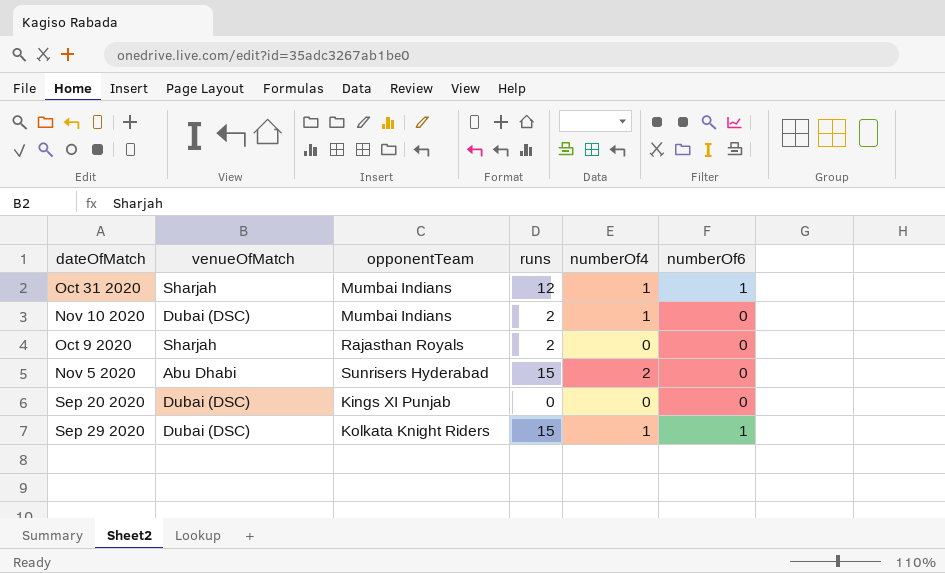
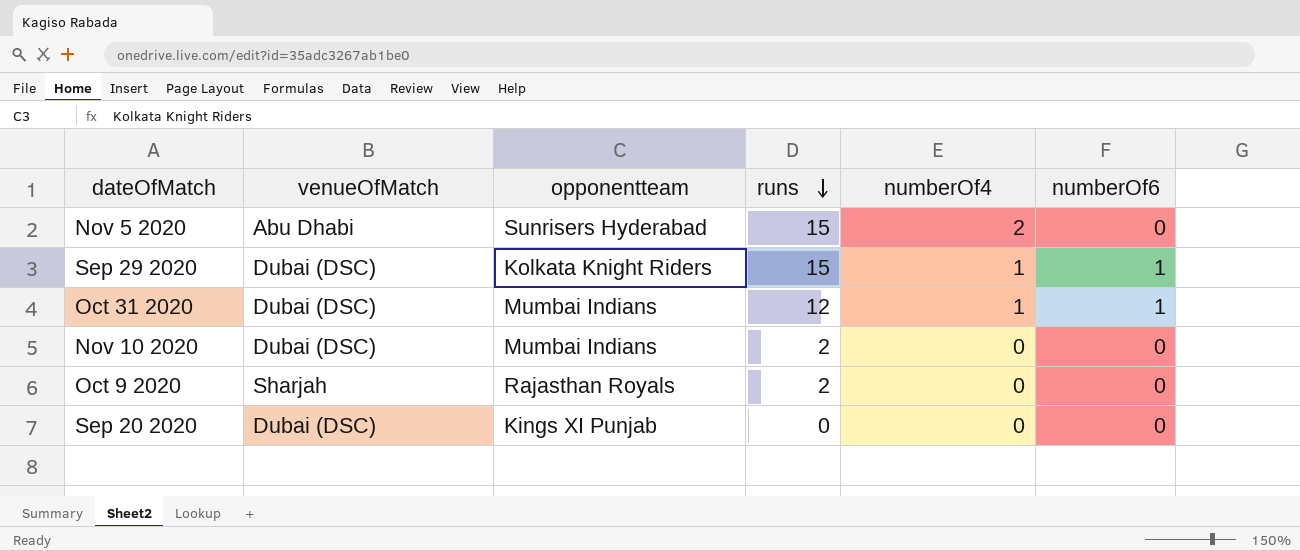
row order: none -> runs descending
column name: opponentTeam -> opponentteam
Oct 31 2020 | venueOfMatch: Sharjah -> Dubai (DSC)
Nov 10 2020 | numberOf4: 1 -> 0

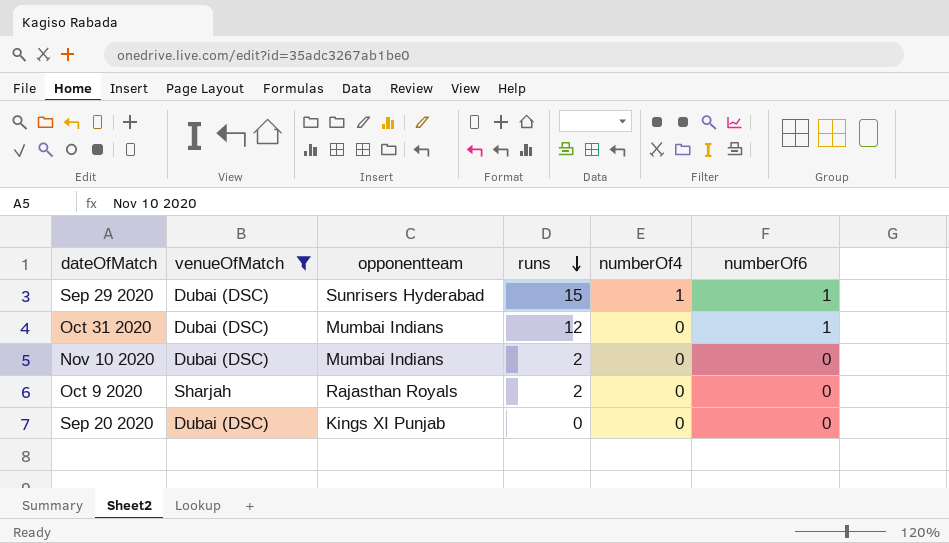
filter: none -> venueOfMatch != Abu Dhabi
Sep 29 2020 | opponentteam: Kolkata Knight Riders -> Sunrisers Hyderabad
Oct 31 2020 | numberOf4: 1 -> 0

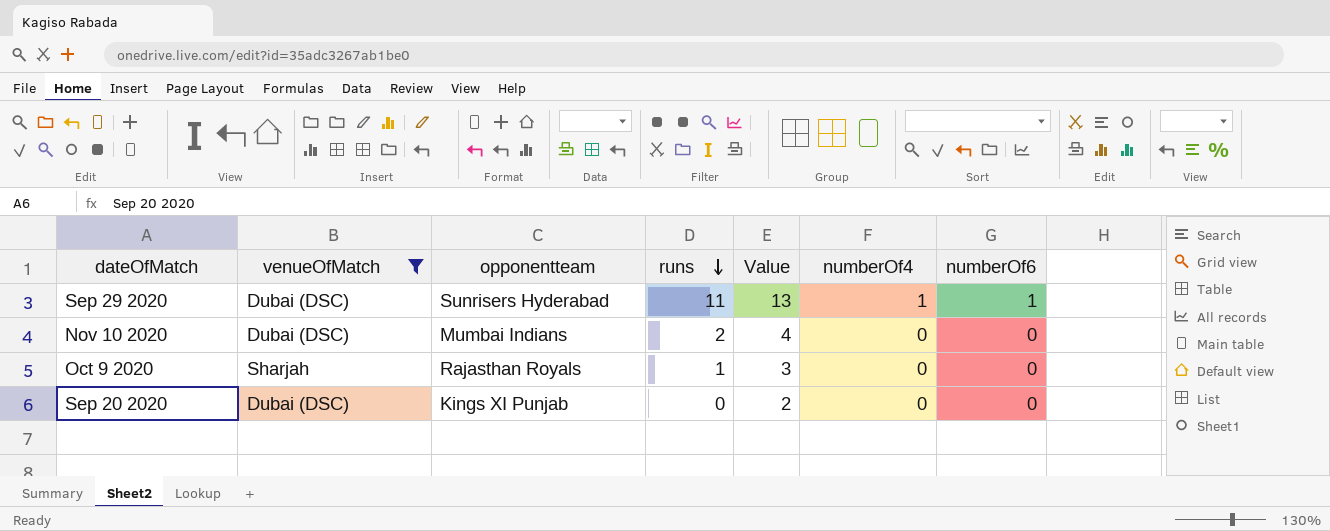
column Value | formula: none -> [runs] + 2
row Oct 31 2020: Dubai (DSC) | Mumbai Indians | 12 | 0 | 1 -> none
Sep 29 2020 | runs: 15 -> 11
Oct 9 2020 | runs: 2 -> 1

